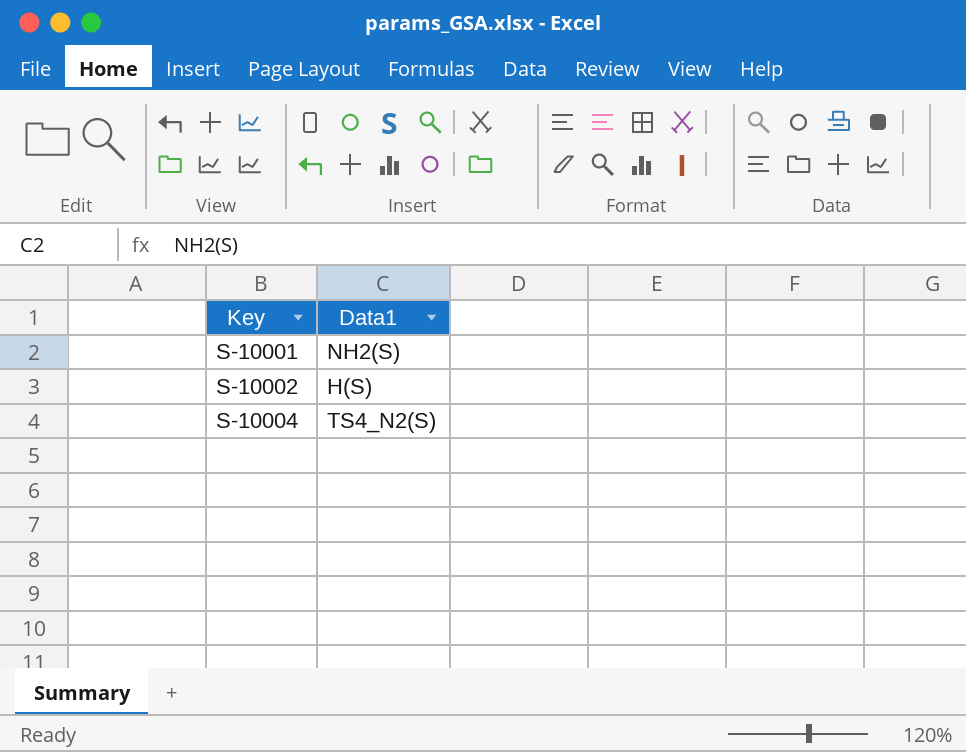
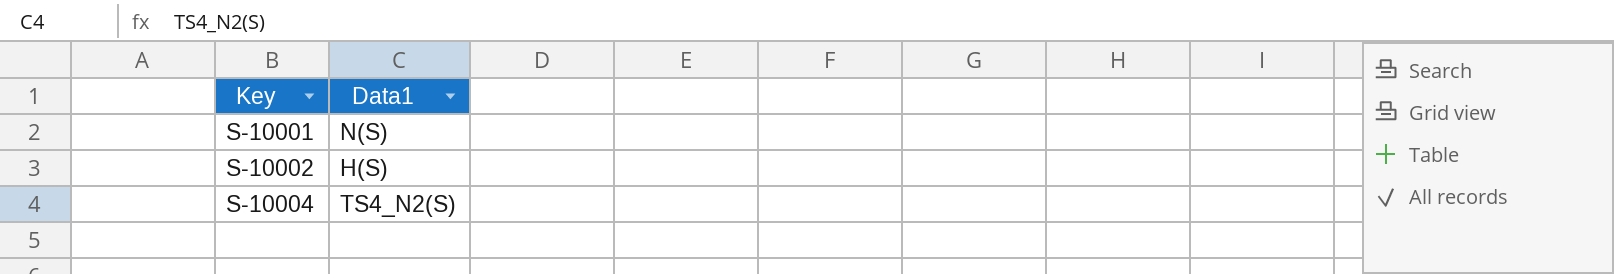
S-10001 | Data1: NH2(S) -> N(S)

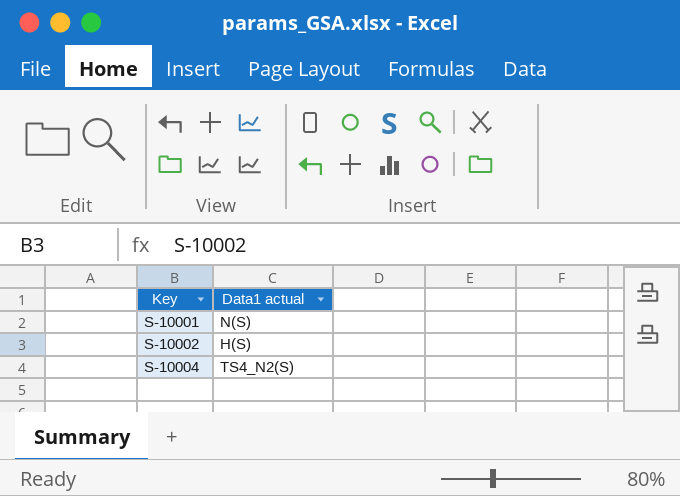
column name: Data1 -> Data1 actual

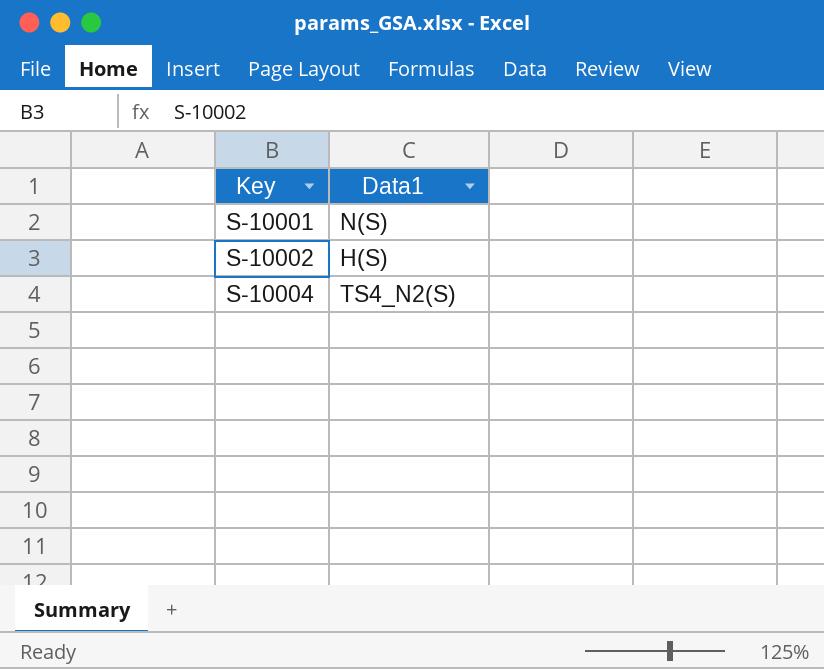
column name: Data1 actual -> Data1

